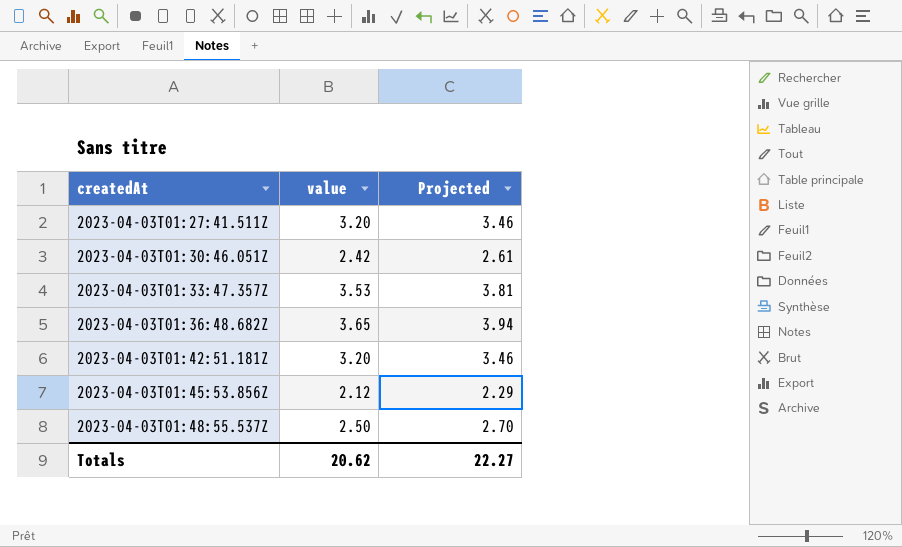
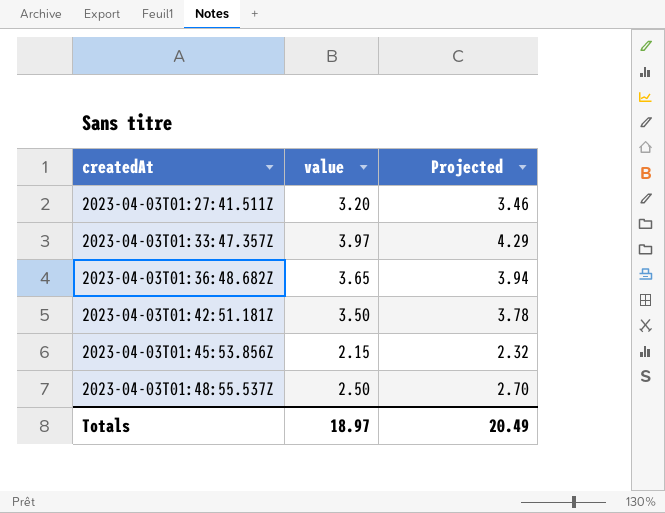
row 2023-04-03T01:30:46.051Z: 2.42 | 2.61 -> none
2023-04-03T01:33:47.357Z | value: 3.53 -> 3.97
2023-04-03T01:33:47.357Z | Projected: 3.81 -> 4.29
2023-04-03T01:42:51.181Z | value: 3.20 -> 3.50
2023-04-03T01:42:51.181Z | Projected: 3.46 -> 3.78
2023-04-03T01:45:53.856Z | value: 2.12 -> 2.15
2023-04-03T01:45:53.856Z | Projected: 2.29 -> 2.32
Totals | value: 20.62 -> 18.97
Totals | Projected: 22.27 -> 20.49

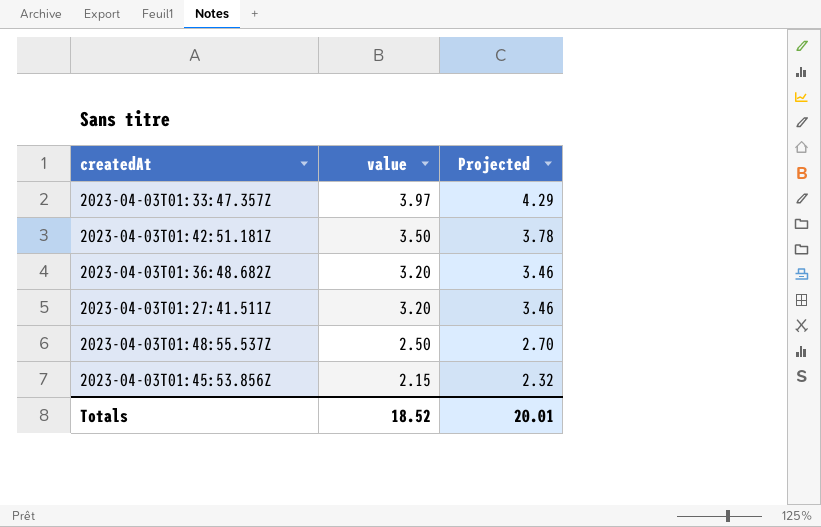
row order: createdAt ascending -> value descending
2023-04-03T01:36:48.682Z | value: 3.65 -> 3.20
2023-04-03T01:36:48.682Z | Projected: 3.94 -> 3.46
Totals | value: 18.97 -> 18.52
Totals | Projected: 20.49 -> 20.01

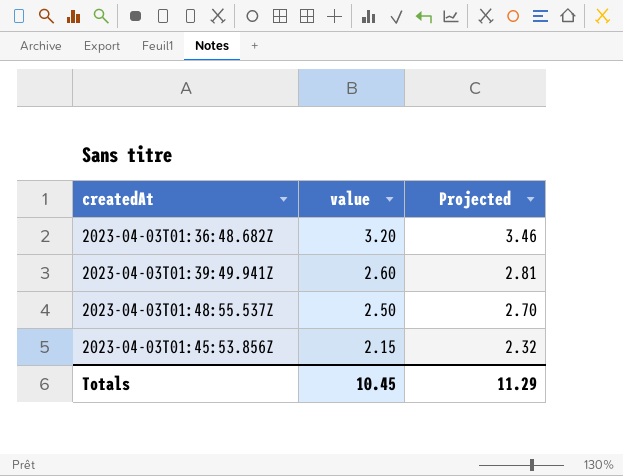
row 2023-04-03T01:33:47.357Z: 3.97 | 4.29 -> none
row 2023-04-03T01:42:51.181Z: 3.50 | 3.78 -> none
row 2023-04-03T01:27:41.511Z: 3.20 | 3.46 -> none
row 2023-04-03T01:39:49.941Z: none -> 2.60 | 2.81
Totals | value: 18.52 -> 10.45
Totals | Projected: 20.01 -> 11.29

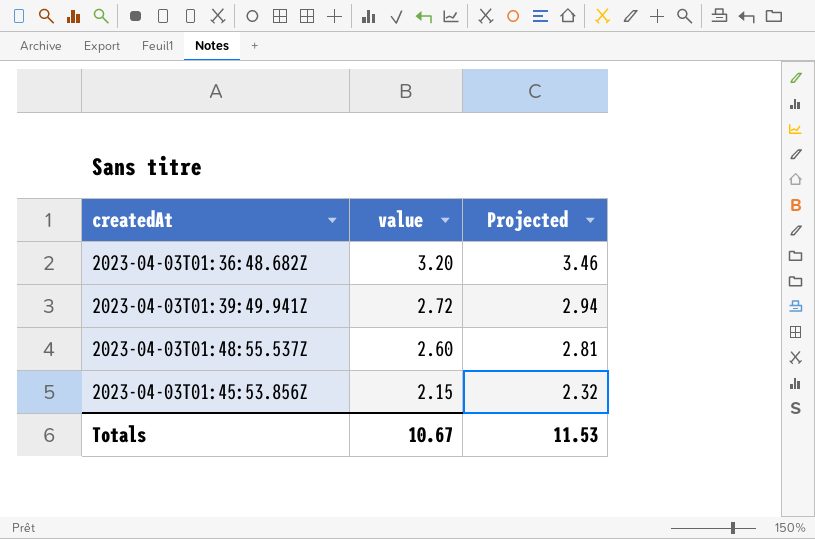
2023-04-03T01:39:49.941Z | value: 2.60 -> 2.72
2023-04-03T01:39:49.941Z | Projected: 2.81 -> 2.94
2023-04-03T01:48:55.537Z | value: 2.50 -> 2.60
2023-04-03T01:48:55.537Z | Projected: 2.70 -> 2.81
Totals | value: 10.45 -> 10.67
Totals | Projected: 11.29 -> 11.53

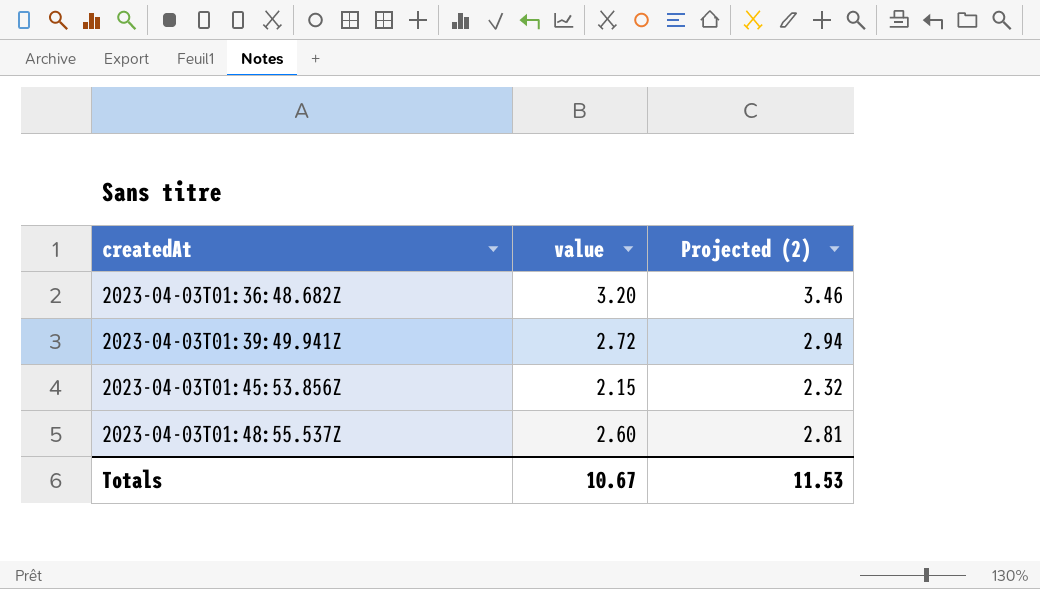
row order: value descending -> createdAt ascending
column name: Projected -> Projected (2)

